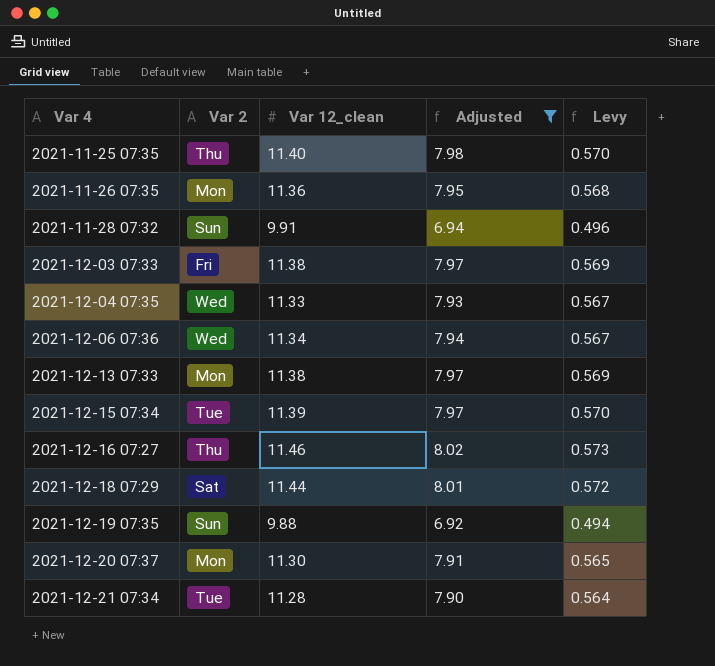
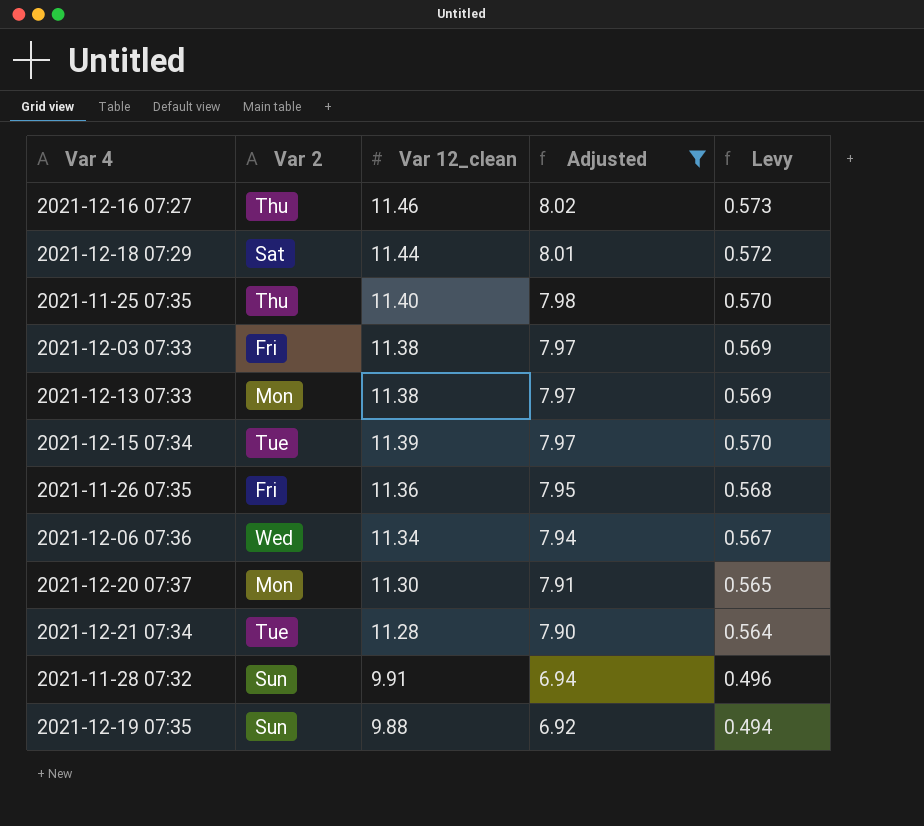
row order: Var 4 ascending -> Adjusted descending
row 2021-12-04 07:35: Wed | 11.33 | 7.93 | 0.567 -> none
2021-11-26 07:35 | Var 2: Mon -> Fri

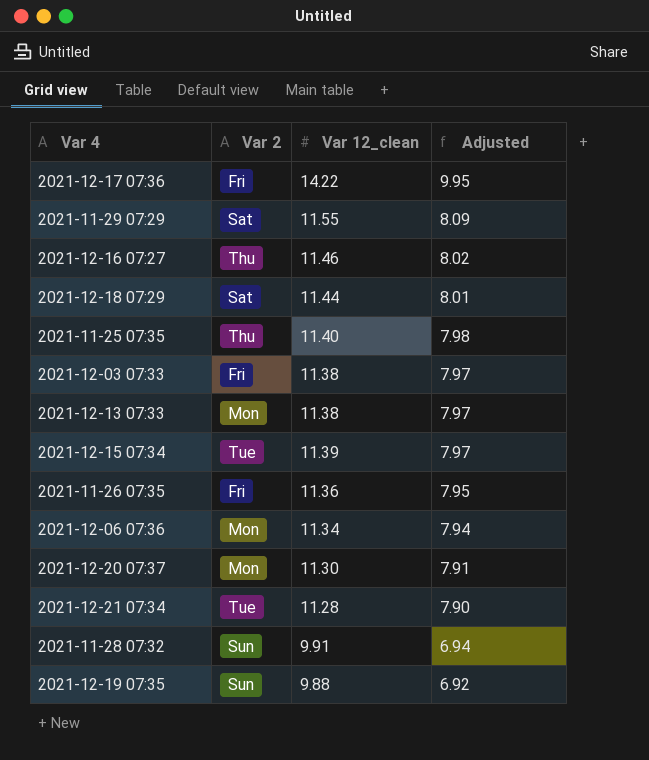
filter: Adjusted <= 8.02 -> none
column Levy | formula: [Var 12_clean] * 0.05 -> none
2021-12-06 07:36 | Var 2: Wed -> Mon

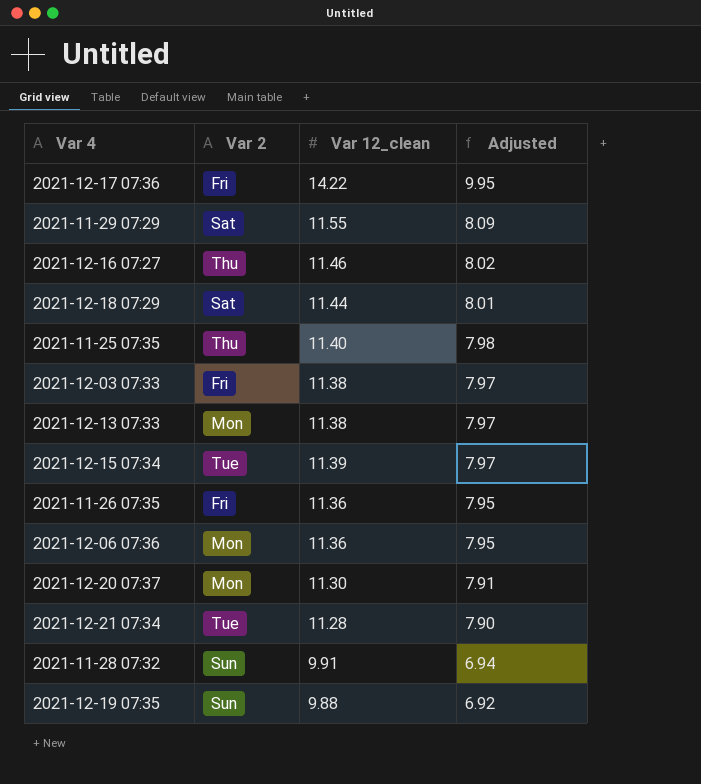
2021-12-06 07:36 | Var 12_clean: 11.34 -> 11.36
2021-12-06 07:36 | Adjusted: 7.94 -> 7.95

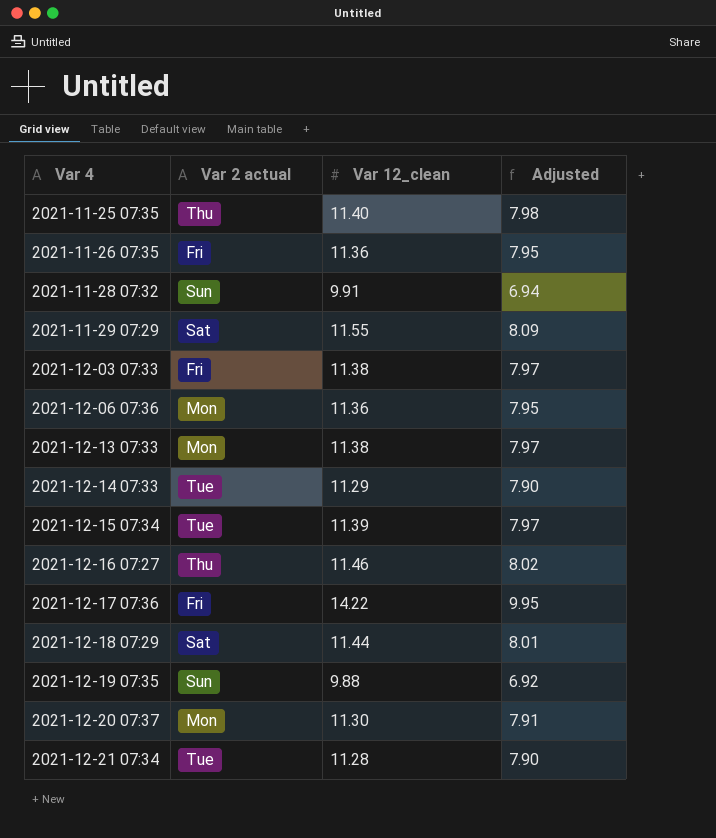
row order: Adjusted descending -> Var 4 ascending
column name: Var 2 -> Var 2 actual
row 2021-12-14 07:33: none -> Tue | 11.29 | 7.90

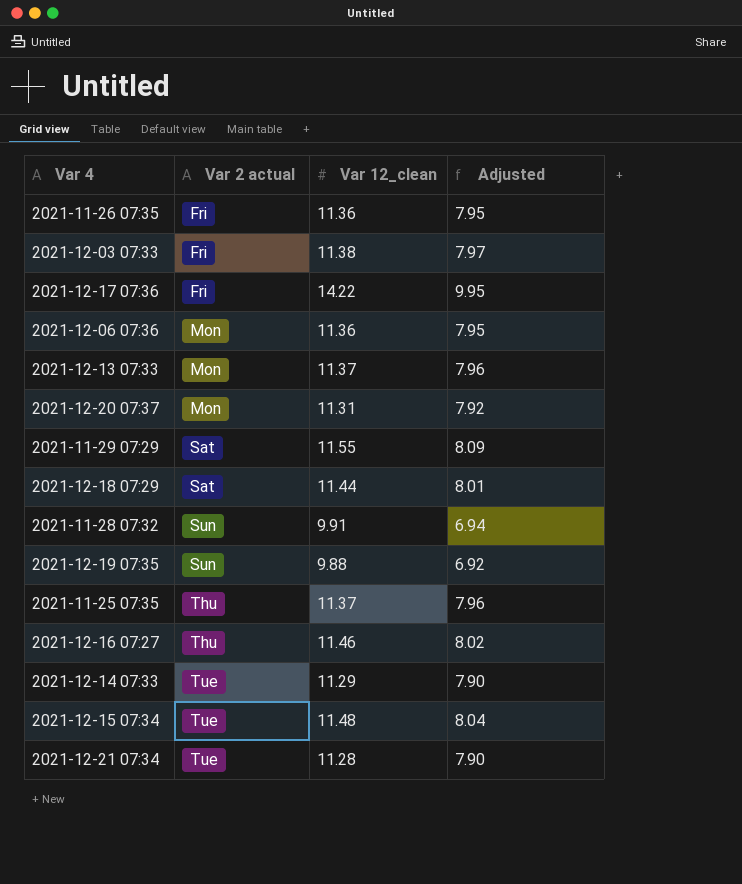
row order: Var 4 ascending -> Var 2 actual ascending
2021-12-13 07:33 | Var 12_clean: 11.38 -> 11.37
2021-12-13 07:33 | Adjusted: 7.97 -> 7.96
2021-12-20 07:37 | Var 12_clean: 11.30 -> 11.31
2021-12-20 07:37 | Adjusted: 7.91 -> 7.92
2021-11-25 07:35 | Var 12_clean: 11.40 -> 11.37
2021-11-25 07:35 | Adjusted: 7.98 -> 7.96
2021-12-15 07:34 | Var 12_clean: 11.39 -> 11.48
2021-12-15 07:34 | Adjusted: 7.97 -> 8.04

